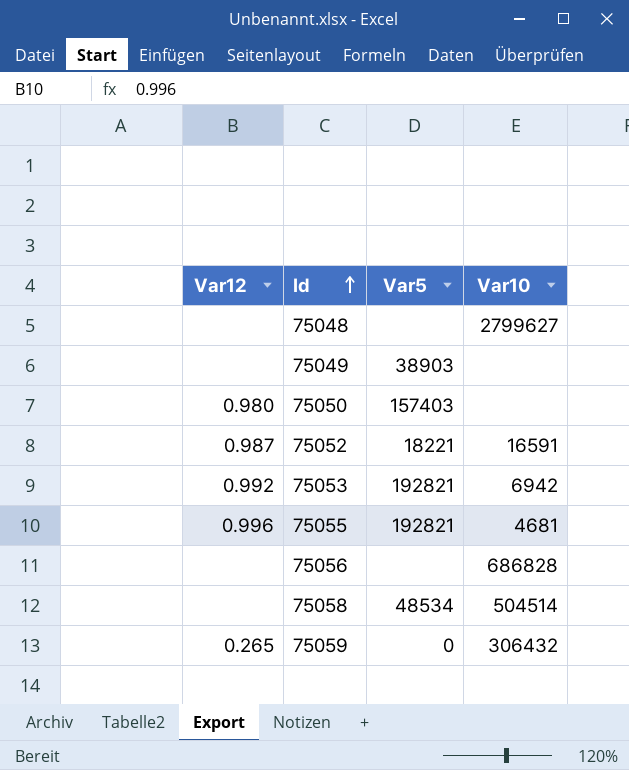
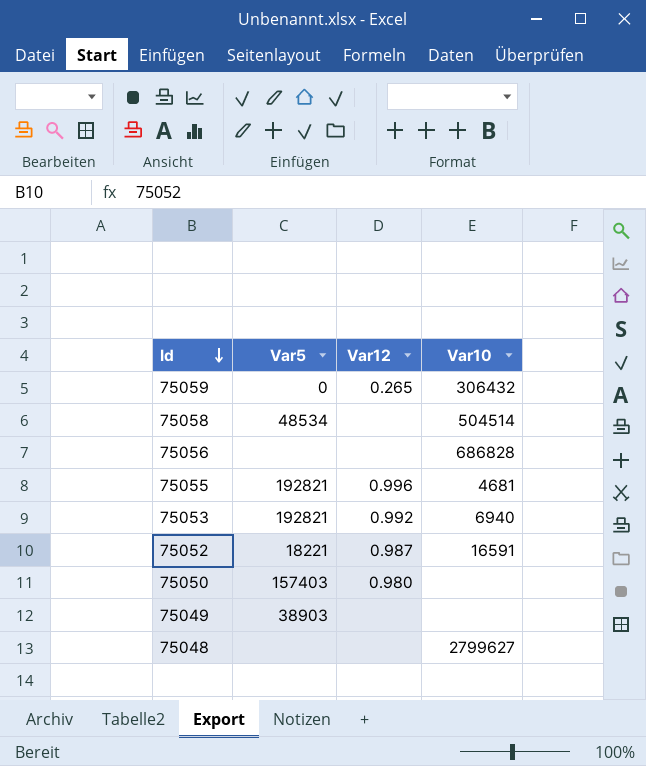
row order: Id ascending -> Id descending
column Var12 | position: 1 -> 3
75053 | Var10: 6942 -> 6940

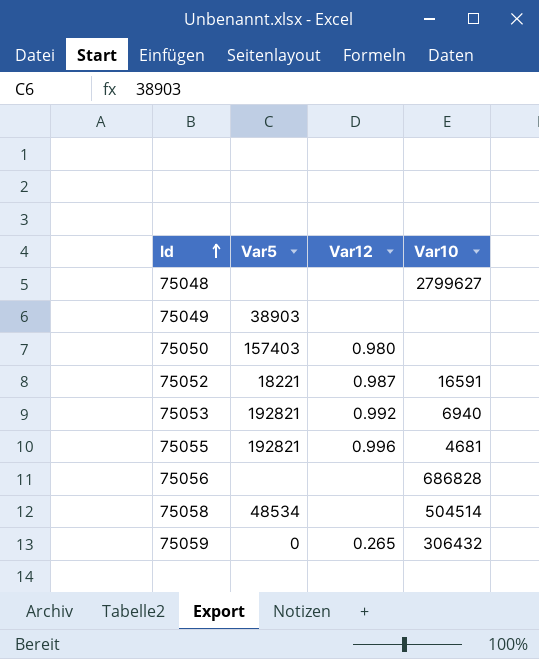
row order: Id descending -> Id ascending

